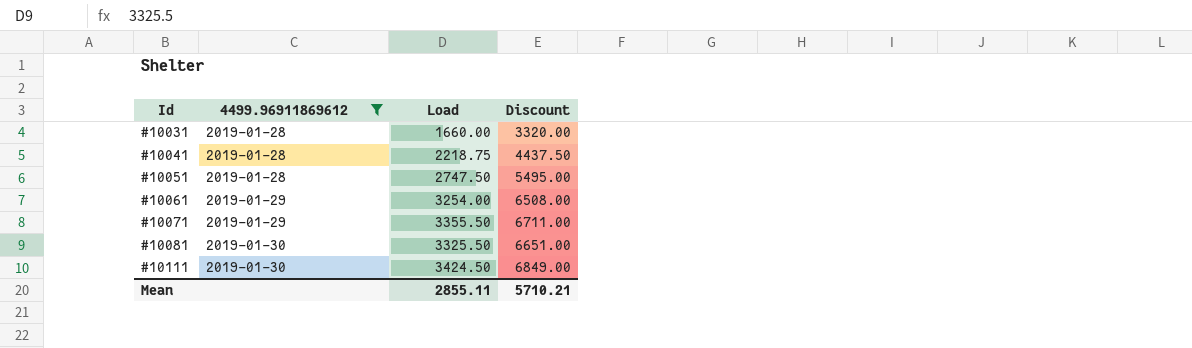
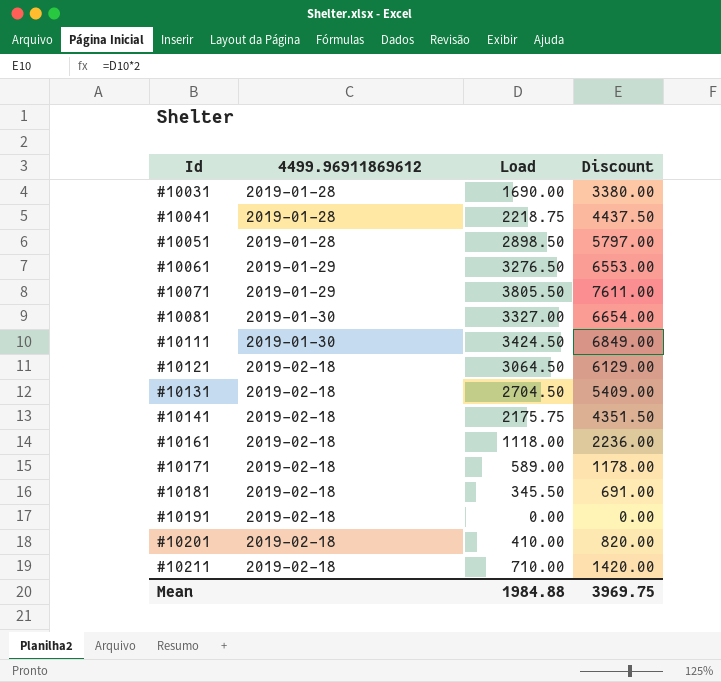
filter: 4499.96911869612 != 2019-02-18 -> none
#10031 | Load: 1660.00 -> 1690.00
#10031 | Discount: 3320.00 -> 3380.00
#10051 | Load: 2747.50 -> 2898.50
#10051 | Discount: 5495.00 -> 5797.00
#10061 | Load: 3254.00 -> 3276.50
#10061 | Discount: 6508.00 -> 6553.00
#10071 | Load: 3355.50 -> 3805.50
#10071 | Discount: 6711.00 -> 7611.00
#10081 | Load: 3325.50 -> 3327.00
#10081 | Discount: 6651.00 -> 6654.00
Mean | Load: 2855.11 -> 1984.88
Mean | Discount: 5710.21 -> 3969.75

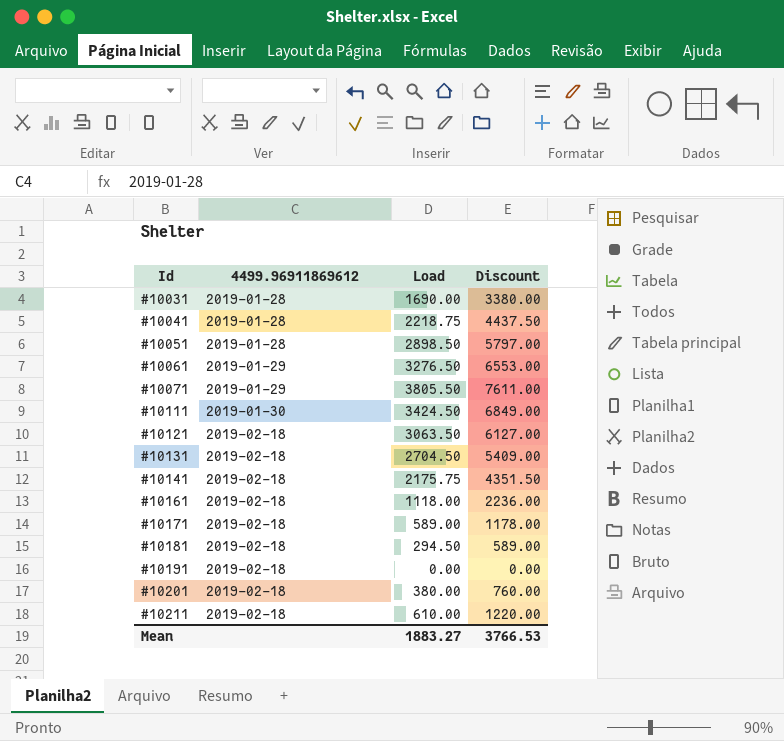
row #10081: 2019-01-30 | 3327.00 | 6654.00 -> none
#10121 | Load: 3064.50 -> 3063.50
#10121 | Discount: 6129.00 -> 6127.00
#10181 | Load: 345.50 -> 294.50
#10181 | Discount: 691.00 -> 589.00
#10201 | Load: 410.00 -> 380.00
#10201 | Discount: 820.00 -> 760.00
#10211 | Load: 710.00 -> 610.00
#10211 | Discount: 1420.00 -> 1220.00
Mean | Load: 1984.88 -> 1883.27
Mean | Discount: 3969.75 -> 3766.53

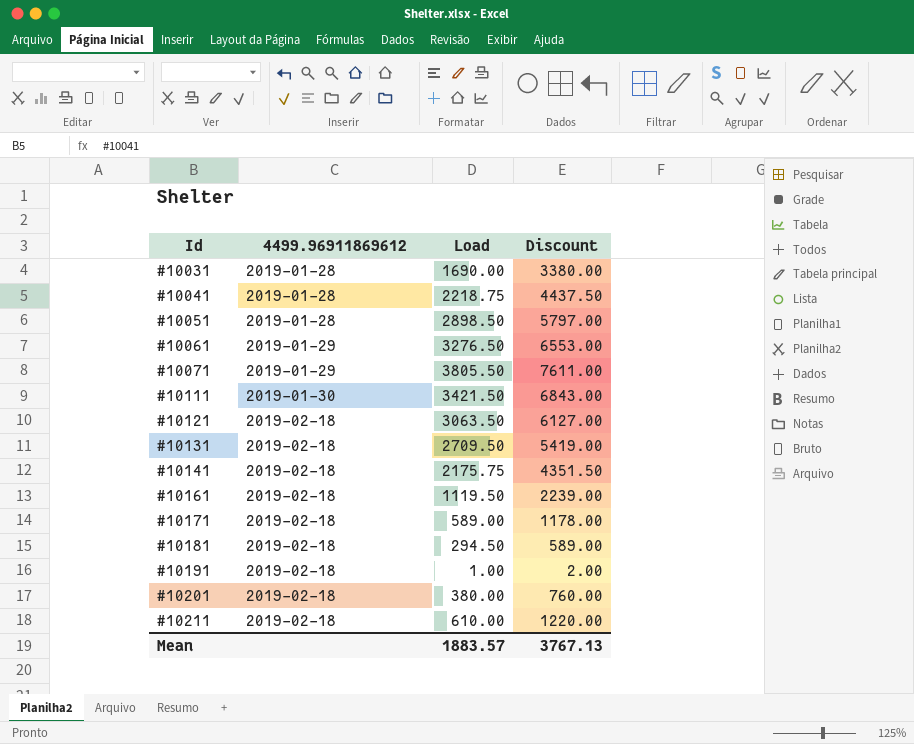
#10111 | Load: 3424.50 -> 3421.50
#10111 | Discount: 6849.00 -> 6843.00
#10131 | Load: 2704.50 -> 2709.50
#10131 | Discount: 5409.00 -> 5419.00
#10161 | Load: 1118.00 -> 1119.50
#10161 | Discount: 2236.00 -> 2239.00
#10191 | Load: 0.00 -> 1.00
#10191 | Discount: 0.00 -> 2.00
Mean | Load: 1883.27 -> 1883.57
Mean | Discount: 3766.53 -> 3767.13

